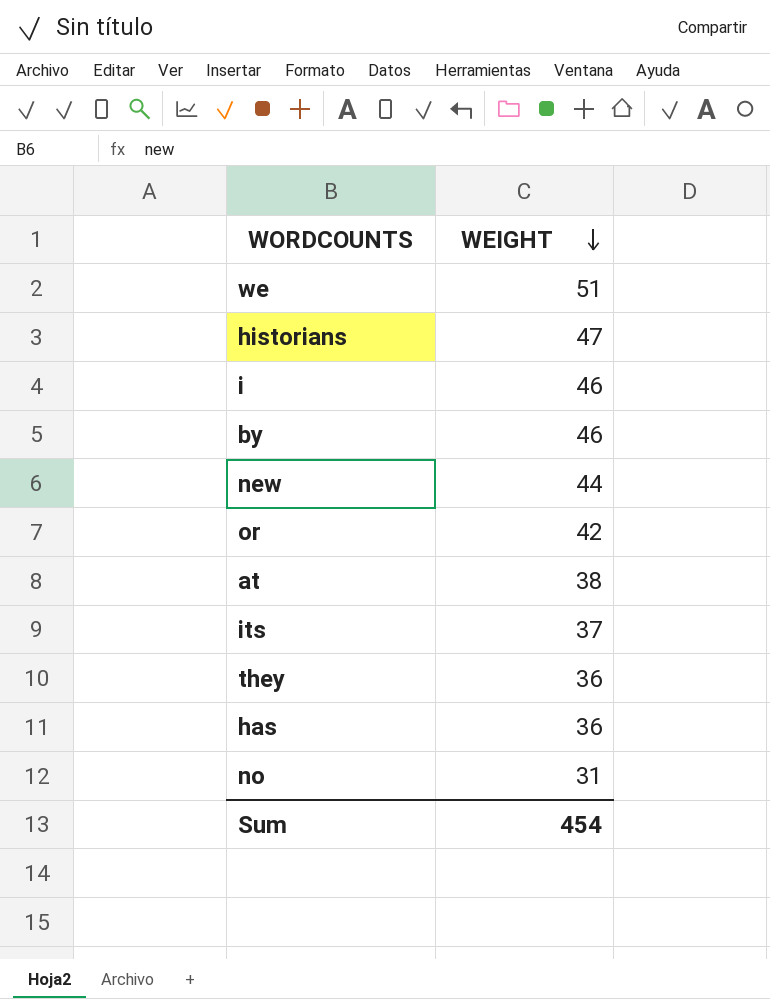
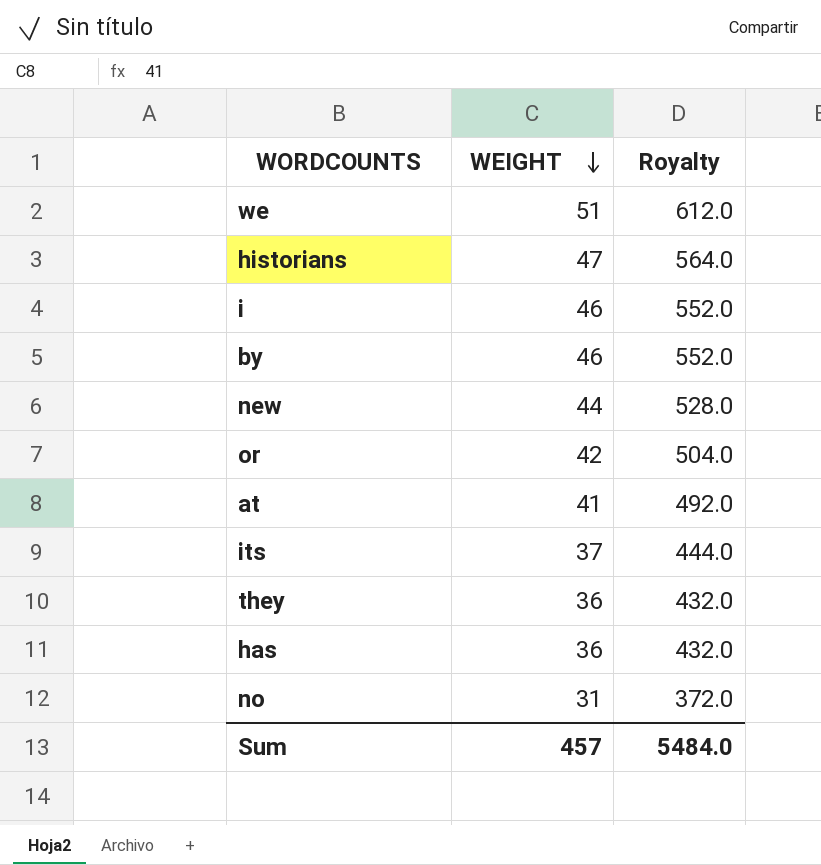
column Royalty | formula: none -> [WEIGHT] * 12
at | WEIGHT: 38 -> 41
Sum | WEIGHT: 454 -> 457

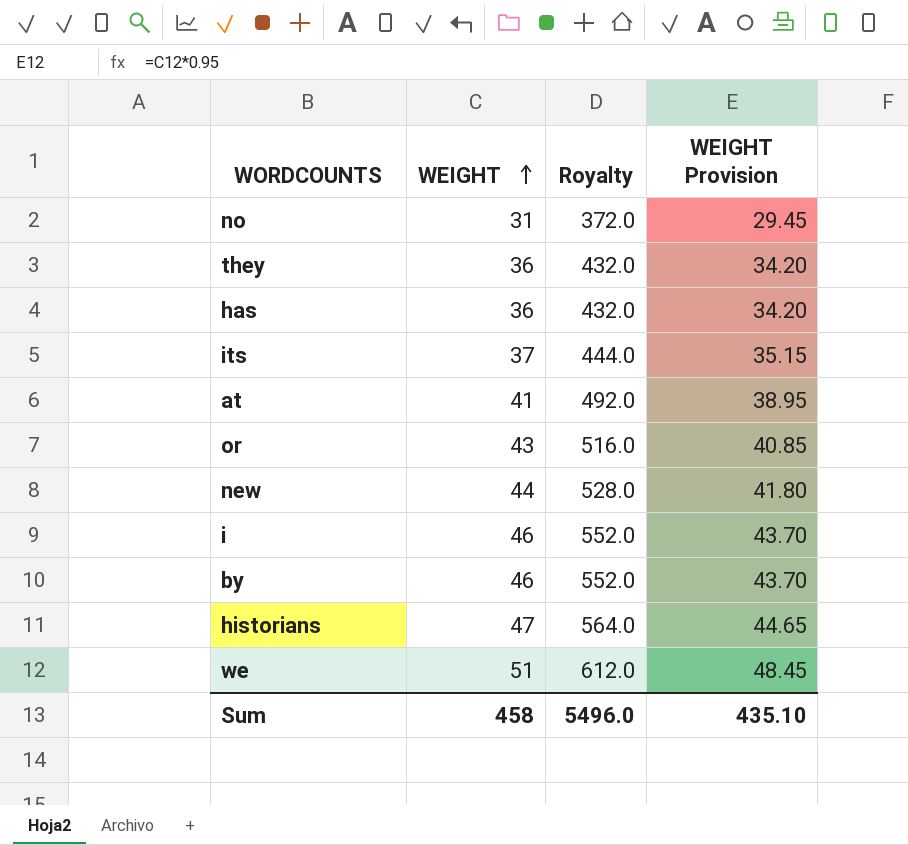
row order: WEIGHT descending -> WEIGHT ascending
column WEIGHT Provision | formula: none -> [WEIGHT] * 0.95
or | WEIGHT: 42 -> 43
or | Royalty: 504.0 -> 516.0
Sum | WEIGHT: 457 -> 458
Sum | Royalty: 5484.0 -> 5496.0

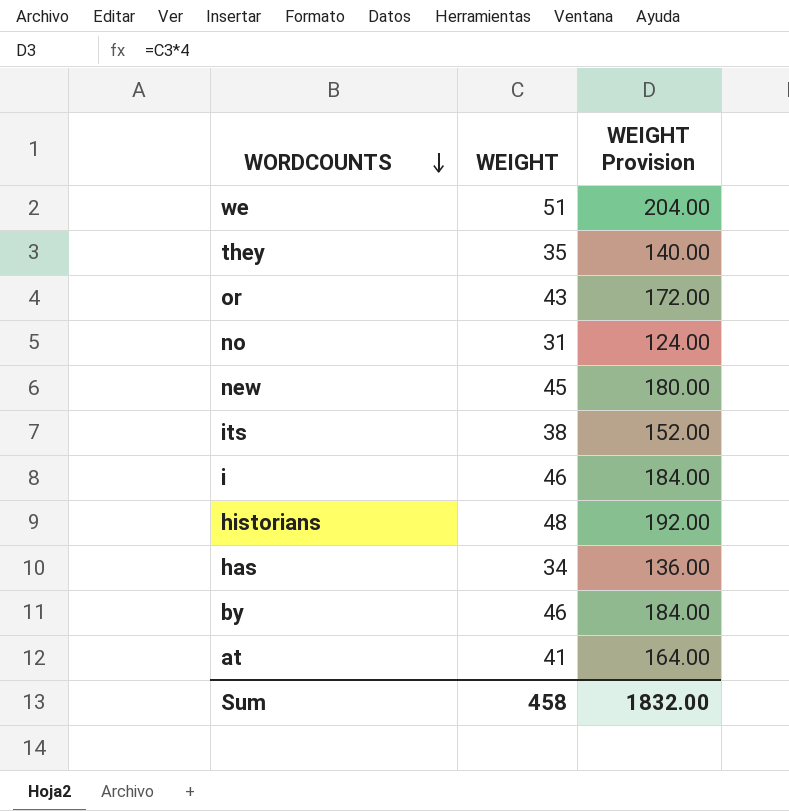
row order: WEIGHT ascending -> WORDCOUNTS descending
column Royalty | formula: [WEIGHT] * 12 -> none
column WEIGHT Provision | formula: [WEIGHT] * 0.95 -> [WEIGHT] * 4
they | WEIGHT: 36 -> 35
new | WEIGHT: 44 -> 45
its | WEIGHT: 37 -> 38
historians | WEIGHT: 47 -> 48
has | WEIGHT: 36 -> 34
Sum | WEIGHT Provision: 435.10 -> 1832.00

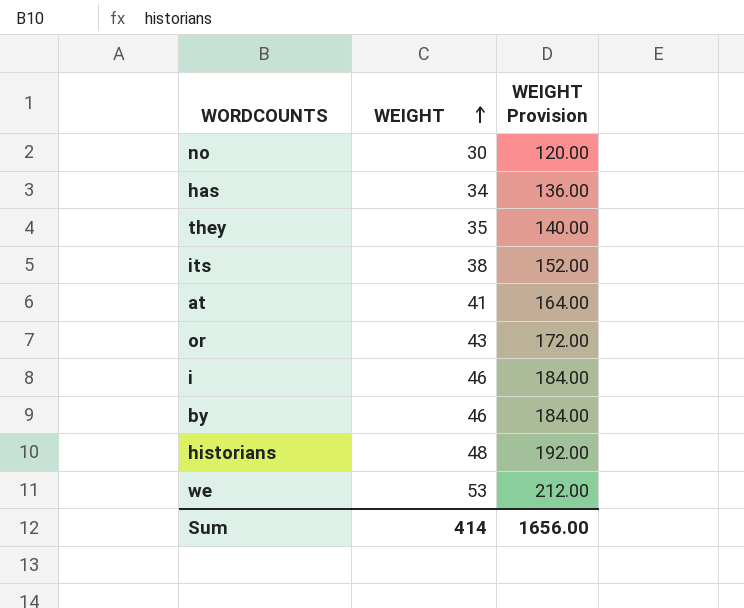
row order: WORDCOUNTS descending -> WEIGHT ascending
row new: 45 | 180.00 -> none
no | WEIGHT: 31 -> 30
no | WEIGHT Provision: 124.00 -> 120.00
we | WEIGHT: 51 -> 53
we | WEIGHT Provision: 204.00 -> 212.00
Sum | WEIGHT: 458 -> 414
Sum | WEIGHT Provision: 1832.00 -> 1656.00

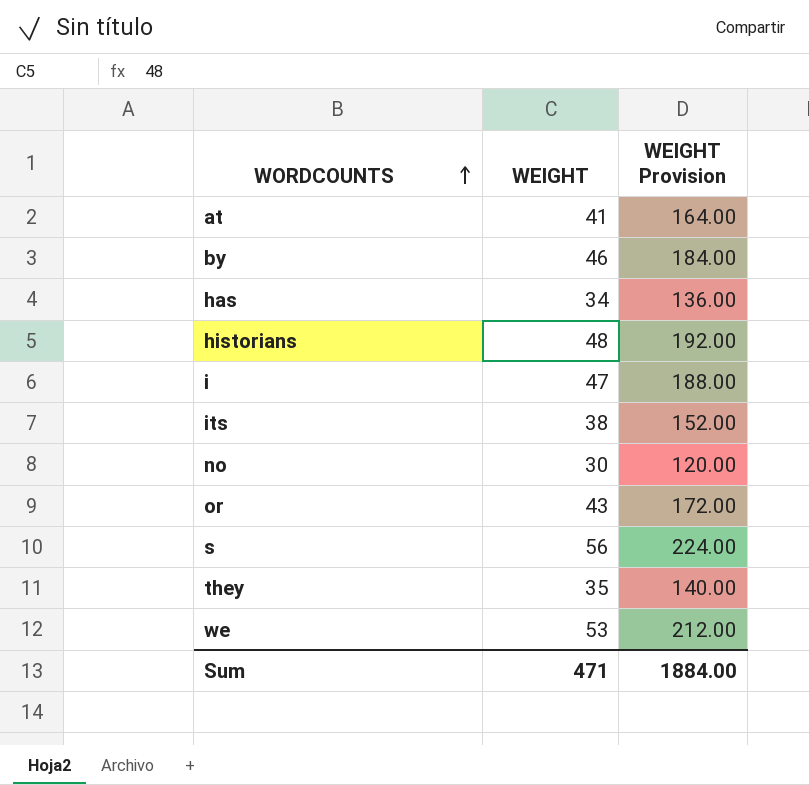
row order: WEIGHT ascending -> WORDCOUNTS ascending
i | WEIGHT: 46 -> 47
i | WEIGHT Provision: 184.00 -> 188.00
row s: none -> 56 | 224.00
Sum | WEIGHT: 414 -> 471
Sum | WEIGHT Provision: 1656.00 -> 1884.00

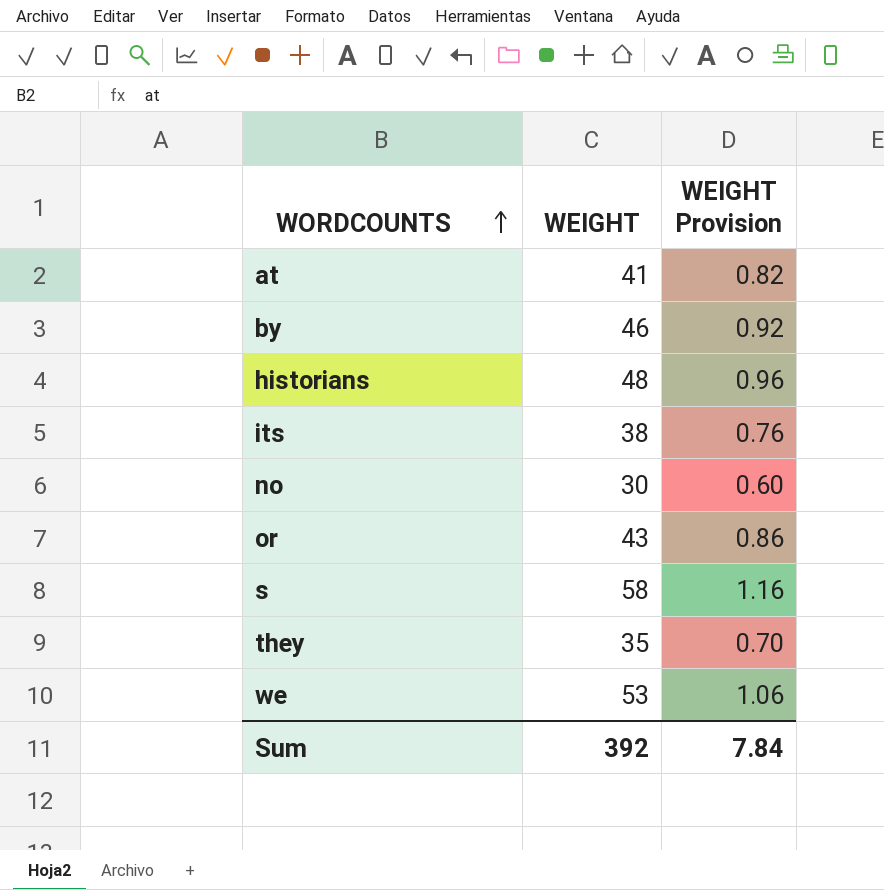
column WEIGHT Provision | formula: [WEIGHT] * 4 -> [WEIGHT] * 0.02
row has: 34 | 136.00 -> none
row i: 47 | 188.00 -> none
s | WEIGHT: 56 -> 58
Sum | WEIGHT: 471 -> 392
Sum | WEIGHT Provision: 1884.00 -> 7.84

